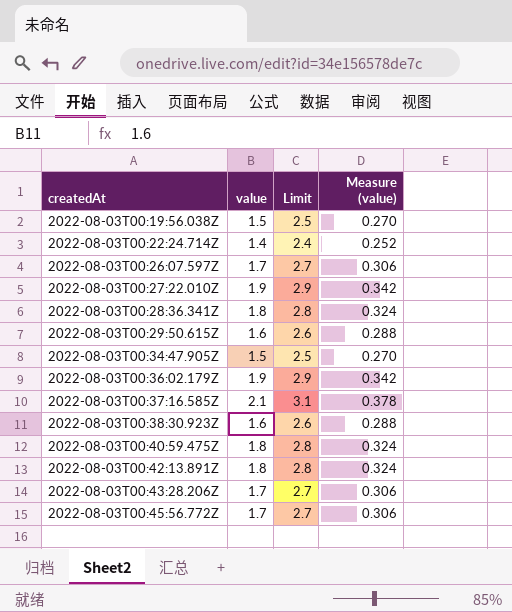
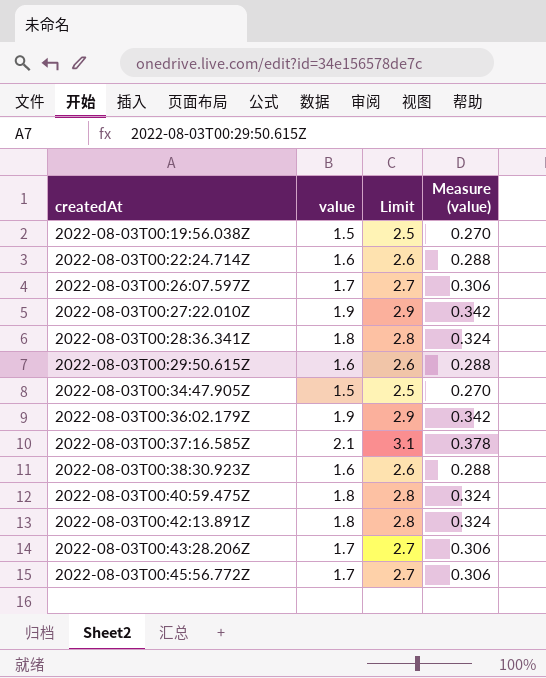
2022-08-03T00:22:24.714Z | value: 1.4 -> 1.6
2022-08-03T00:22:24.714Z | Limit: 2.4 -> 2.6
2022-08-03T00:22:24.714Z | Measure (value): 0.252 -> 0.288

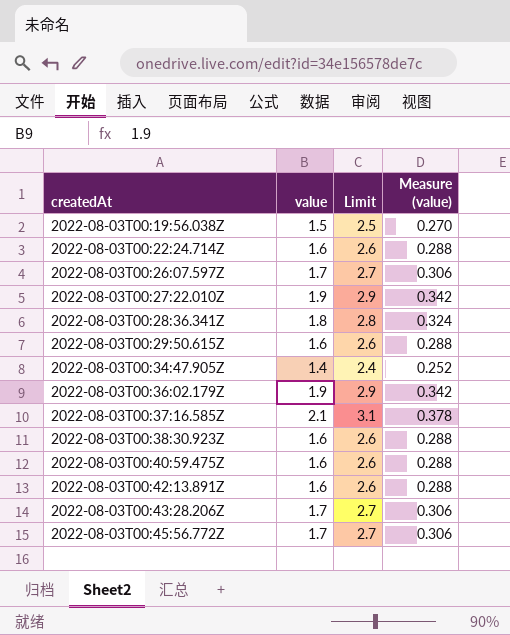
2022-08-03T00:34:47.905Z | value: 1.5 -> 1.4
2022-08-03T00:34:47.905Z | Limit: 2.5 -> 2.4
2022-08-03T00:34:47.905Z | Measure (value): 0.270 -> 0.252
2022-08-03T00:40:59.475Z | value: 1.8 -> 1.6
2022-08-03T00:40:59.475Z | Limit: 2.8 -> 2.6
2022-08-03T00:40:59.475Z | Measure (value): 0.324 -> 0.288
2022-08-03T00:42:13.891Z | value: 1.8 -> 1.6
2022-08-03T00:42:13.891Z | Limit: 2.8 -> 2.6
2022-08-03T00:42:13.891Z | Measure (value): 0.324 -> 0.288

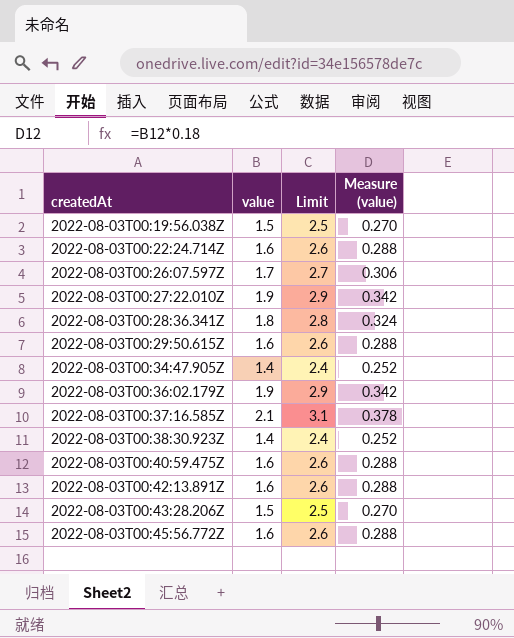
2022-08-03T00:38:30.923Z | value: 1.6 -> 1.4
2022-08-03T00:38:30.923Z | Limit: 2.6 -> 2.4
2022-08-03T00:38:30.923Z | Measure (value): 0.288 -> 0.252
2022-08-03T00:43:28.206Z | value: 1.7 -> 1.5
2022-08-03T00:43:28.206Z | Limit: 2.7 -> 2.5
2022-08-03T00:43:28.206Z | Measure (value): 0.306 -> 0.270
2022-08-03T00:45:56.772Z | value: 1.7 -> 1.6
2022-08-03T00:45:56.772Z | Limit: 2.7 -> 2.6
2022-08-03T00:45:56.772Z | Measure (value): 0.306 -> 0.288

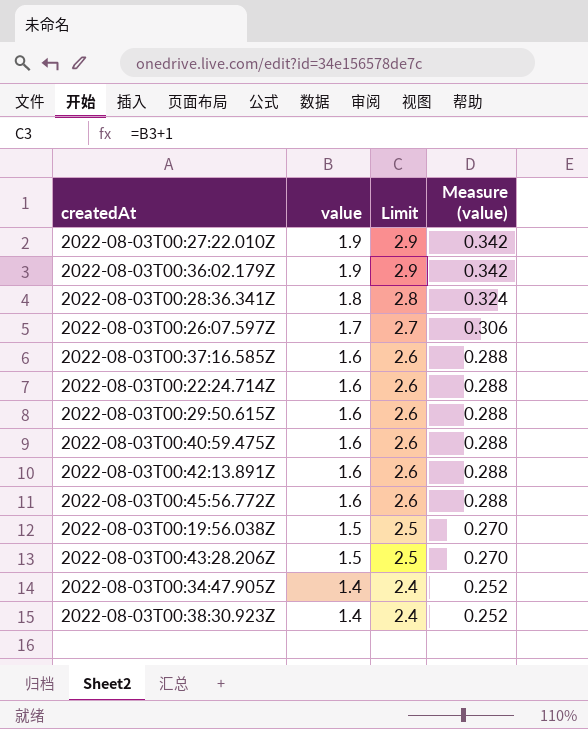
row order: createdAt ascending -> value descending
2022-08-03T00:37:16.585Z | value: 2.1 -> 1.6
2022-08-03T00:37:16.585Z | Limit: 3.1 -> 2.6
2022-08-03T00:37:16.585Z | Measure (value): 0.378 -> 0.288

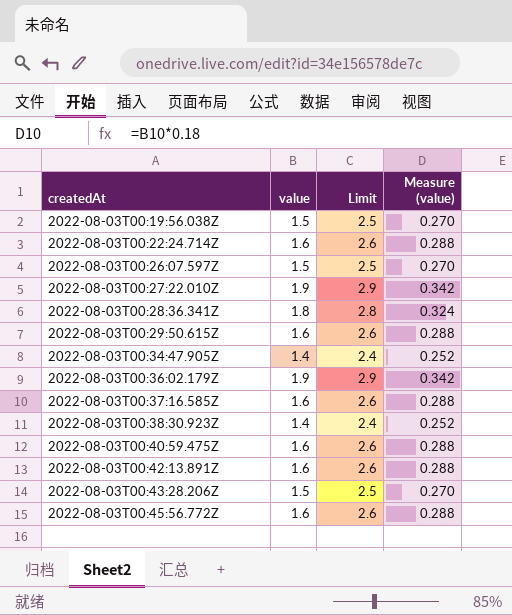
row order: value descending -> createdAt ascending
2022-08-03T00:26:07.597Z | value: 1.7 -> 1.5
2022-08-03T00:26:07.597Z | Limit: 2.7 -> 2.5
2022-08-03T00:26:07.597Z | Measure (value): 0.306 -> 0.270

